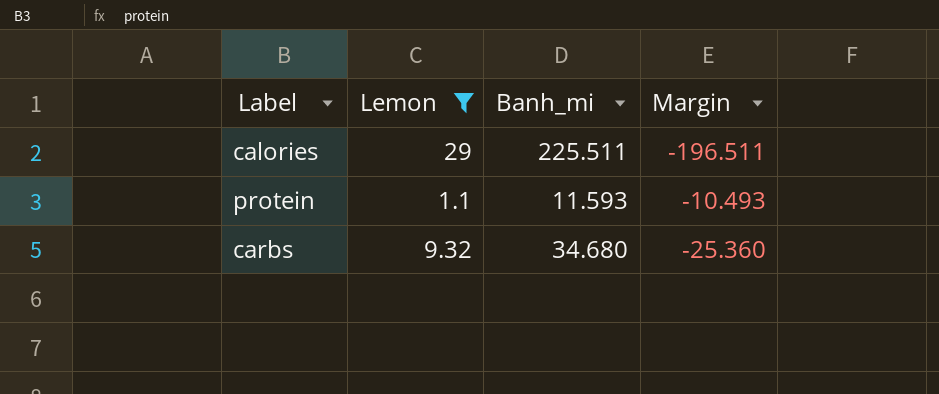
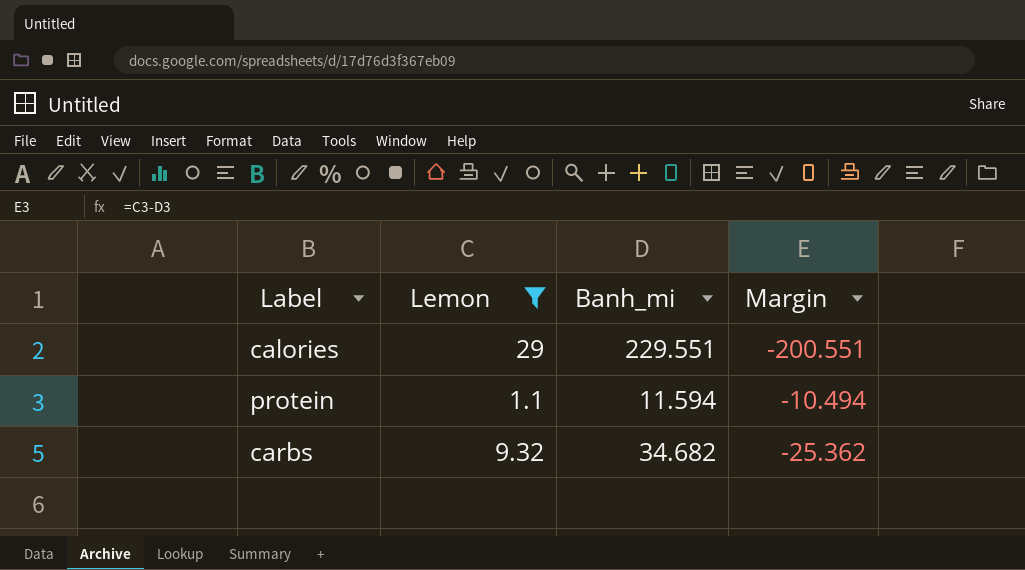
calories | Banh_mi: 225.511 -> 229.551
calories | Margin: -196.511 -> -200.551
protein | Banh_mi: 11.593 -> 11.594
protein | Margin: -10.493 -> -10.494
carbs | Banh_mi: 34.680 -> 34.682
carbs | Margin: -25.360 -> -25.362

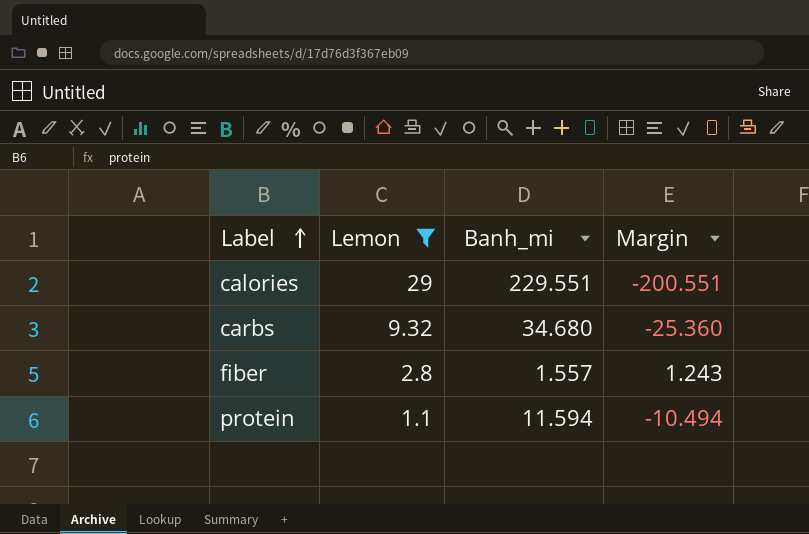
row order: none -> Label ascending
carbs | Banh_mi: 34.682 -> 34.680
carbs | Margin: -25.362 -> -25.360
row fiber: none -> 2.8 | 1.557 | 1.243

